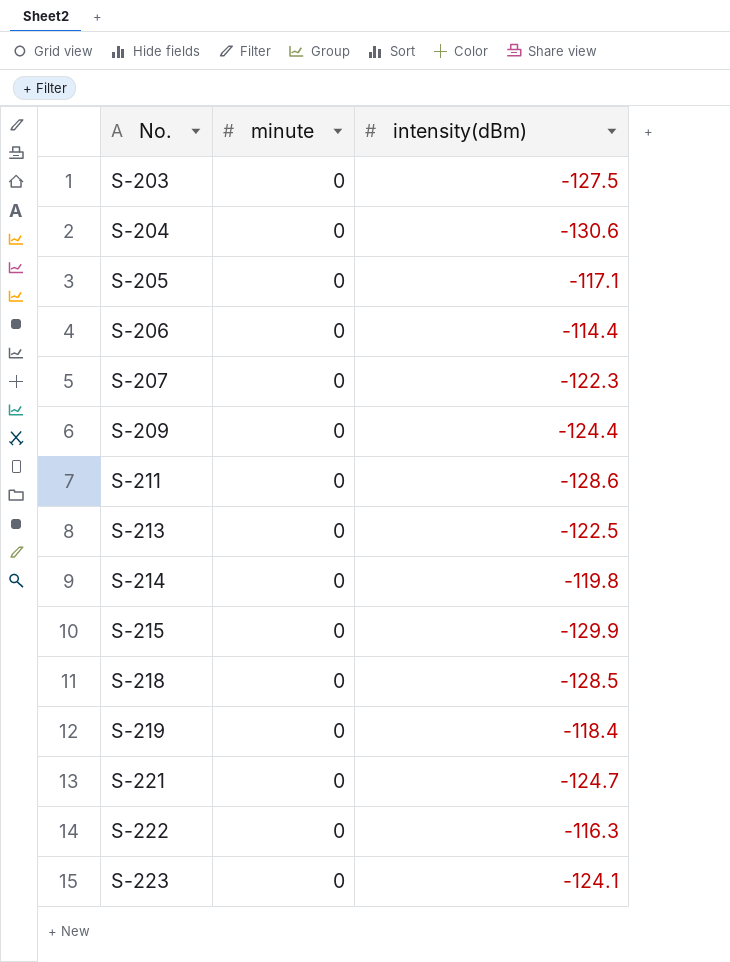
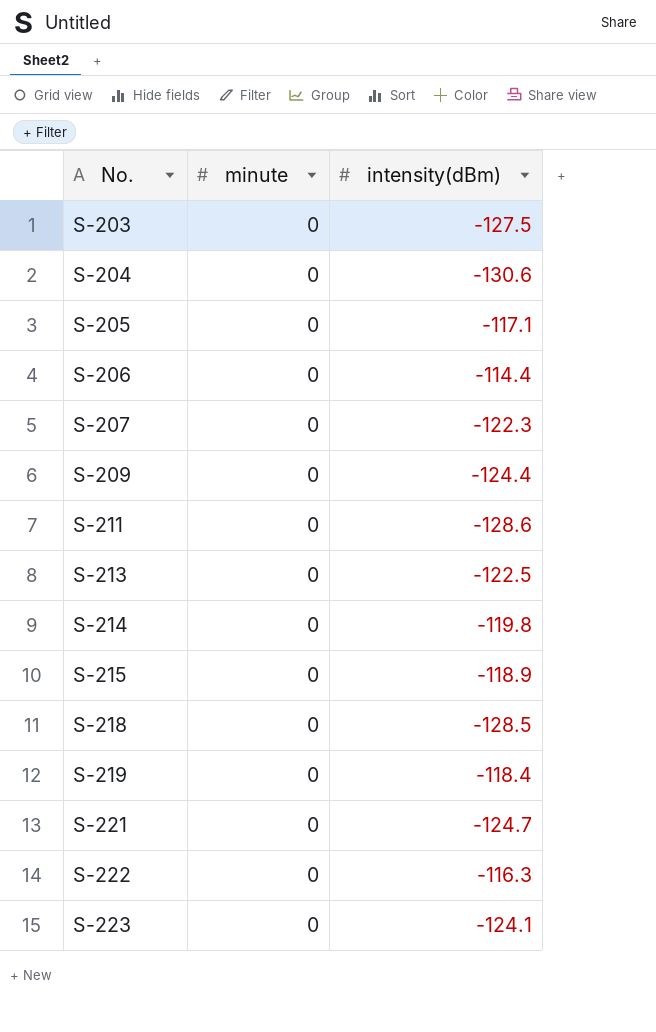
S-215 | intensity(dBm): -129.9 -> -118.9

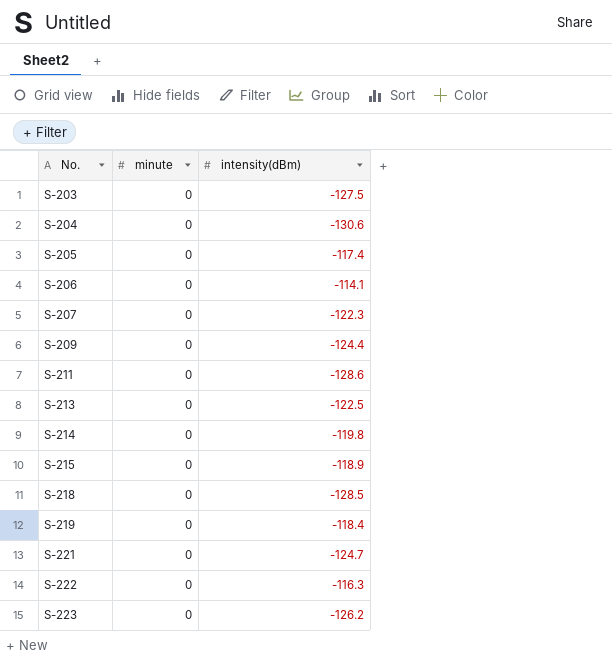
S-205 | intensity(dBm): -117.1 -> -117.4
S-206 | intensity(dBm): -114.4 -> -114.1
S-223 | intensity(dBm): -124.1 -> -126.2

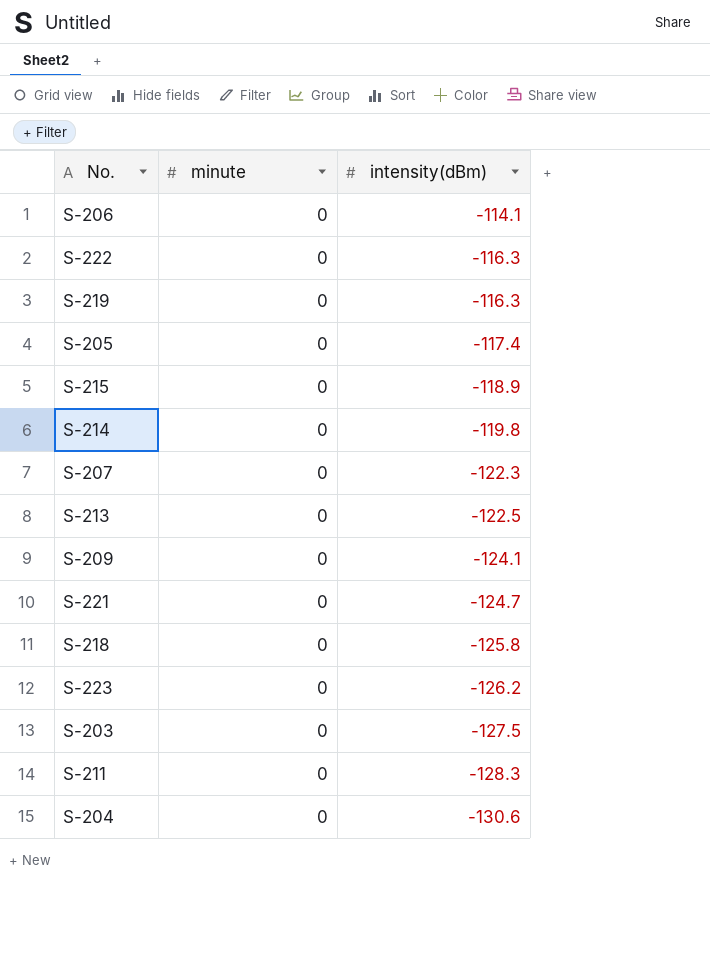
row order: No. ascending -> intensity(dBm) descending
S-219 | intensity(dBm): -118.4 -> -116.3
S-209 | intensity(dBm): -124.4 -> -124.1
S-218 | intensity(dBm): -128.5 -> -125.8
S-211 | intensity(dBm): -128.6 -> -128.3

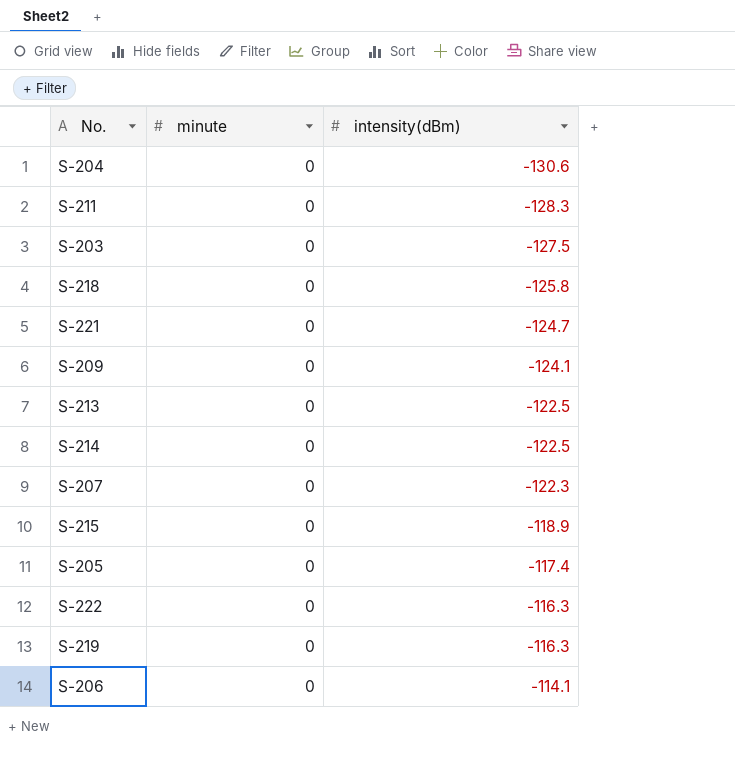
row order: intensity(dBm) descending -> intensity(dBm) ascending
row S-223: 0 | -126.2 -> none
S-214 | intensity(dBm): -119.8 -> -122.5

